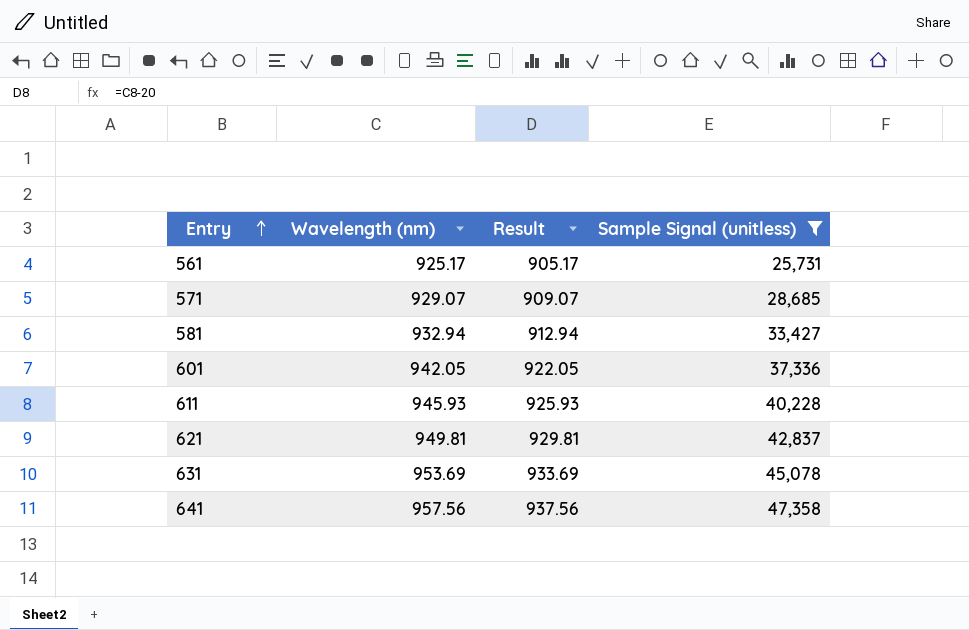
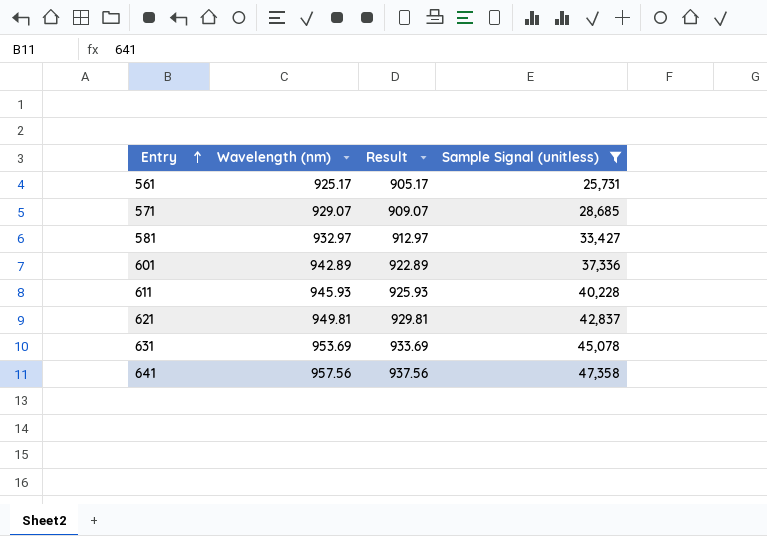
581 | Wavelength (nm): 932.94 -> 932.97
581 | Result: 912.94 -> 912.97
601 | Wavelength (nm): 942.05 -> 942.89
601 | Result: 922.05 -> 922.89

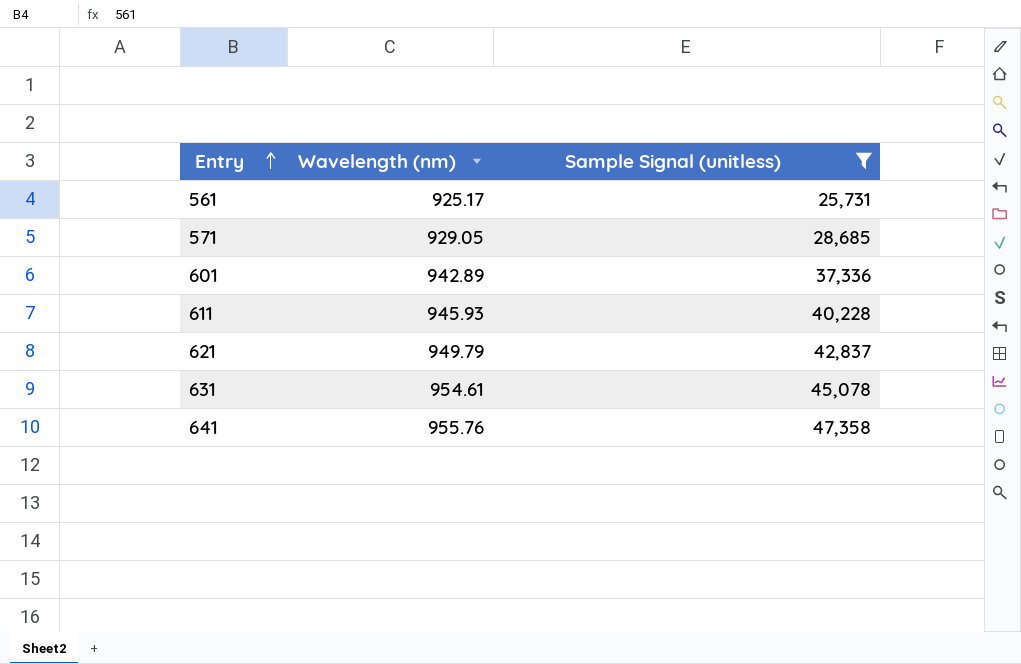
column Result | formula: [Wavelength (nm)] - 20 -> none
row 581: 932.97 | 912.97 | 33,427 -> none
571 | Wavelength (nm): 929.07 -> 929.05
621 | Wavelength (nm): 949.81 -> 949.79
631 | Wavelength (nm): 953.69 -> 954.61
641 | Wavelength (nm): 957.56 -> 955.76

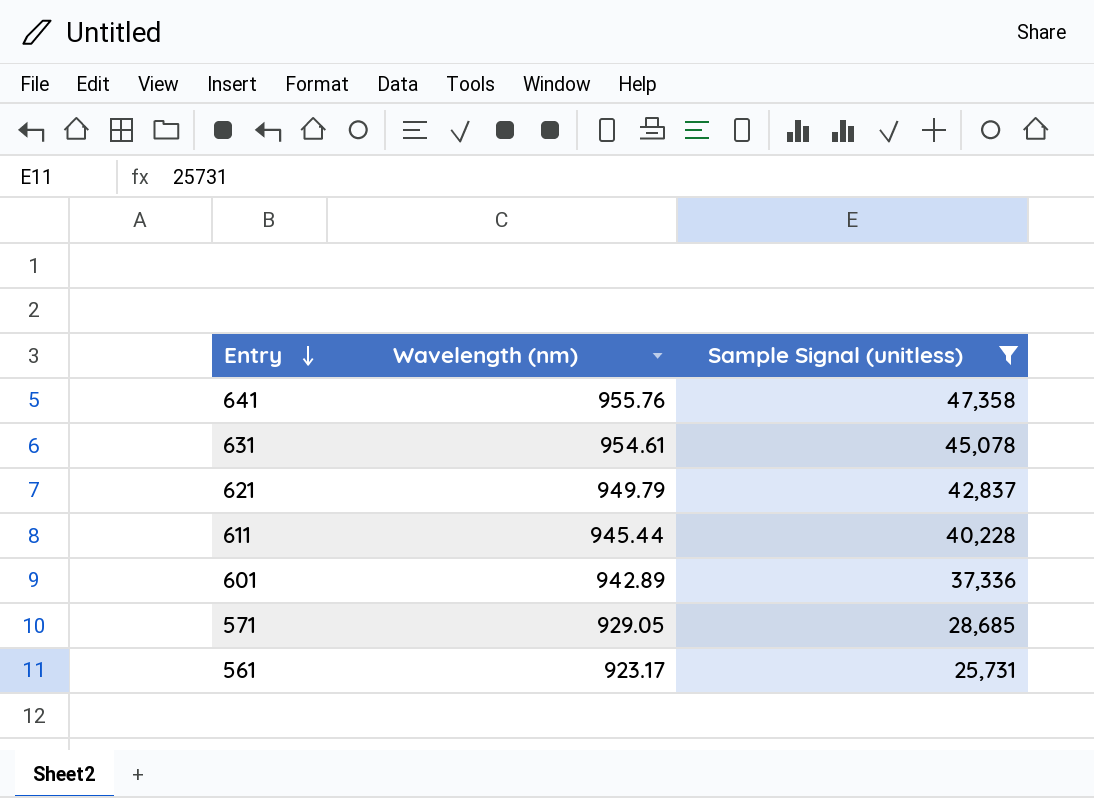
row order: Entry ascending -> Entry descending
611 | Wavelength (nm): 945.93 -> 945.44
561 | Wavelength (nm): 925.17 -> 923.17

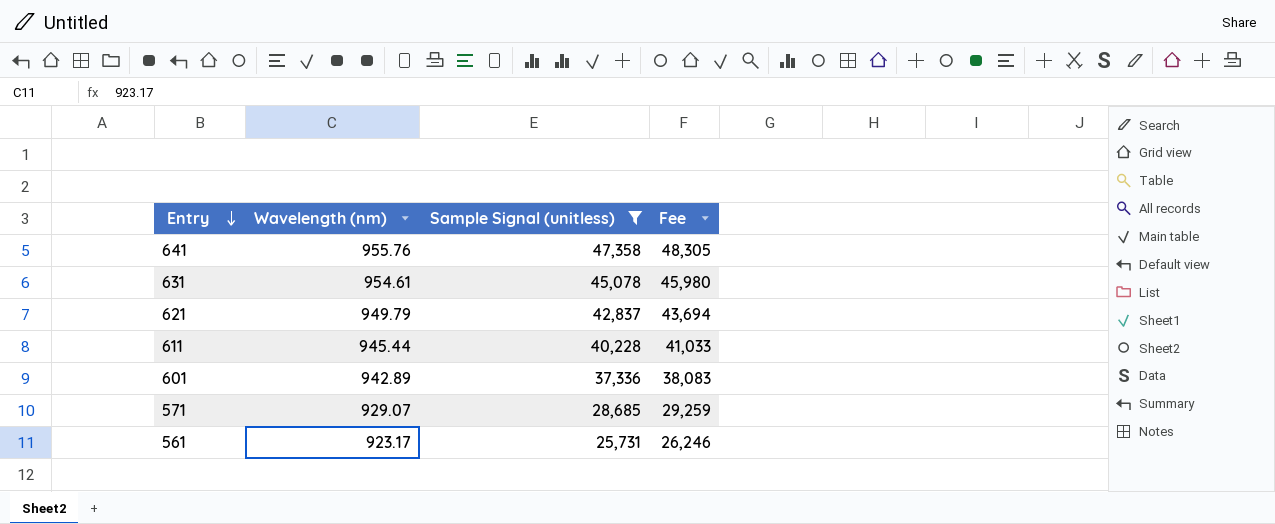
column Fee | formula: none -> [Sample Signal (unitless)] * 1.02
571 | Wavelength (nm): 929.05 -> 929.07

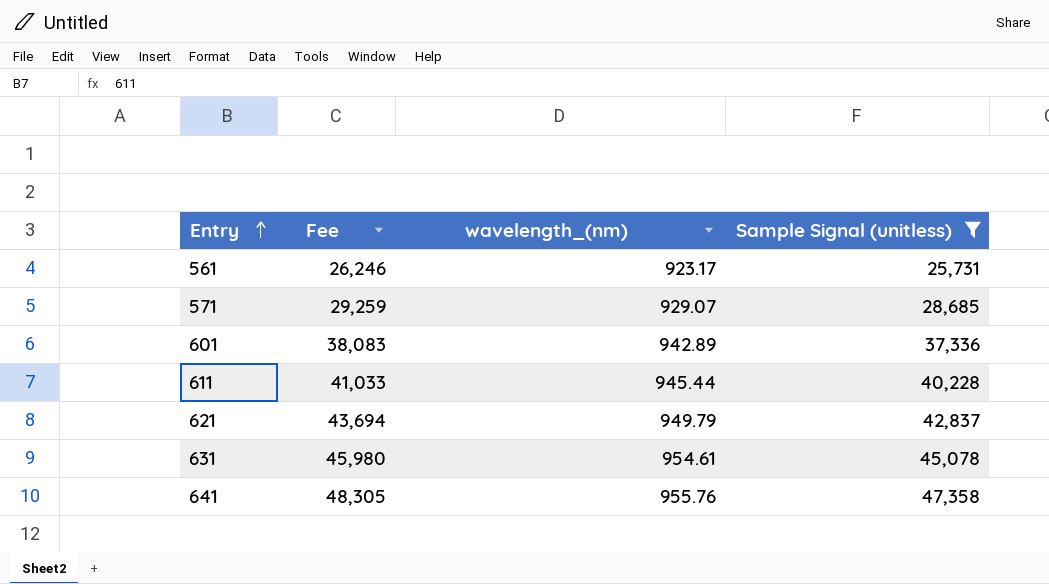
row order: Entry descending -> Entry ascending
column Fee | position: 4 -> 2
column name: Wavelength (nm) -> wavelength_(nm)

